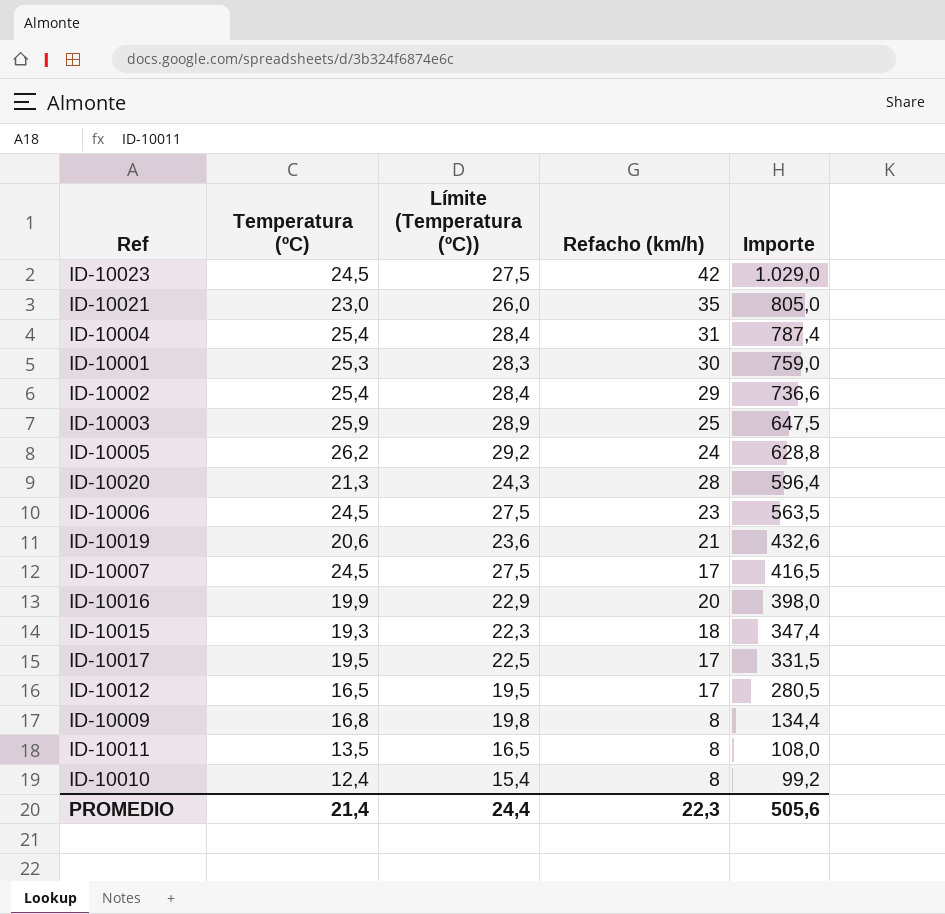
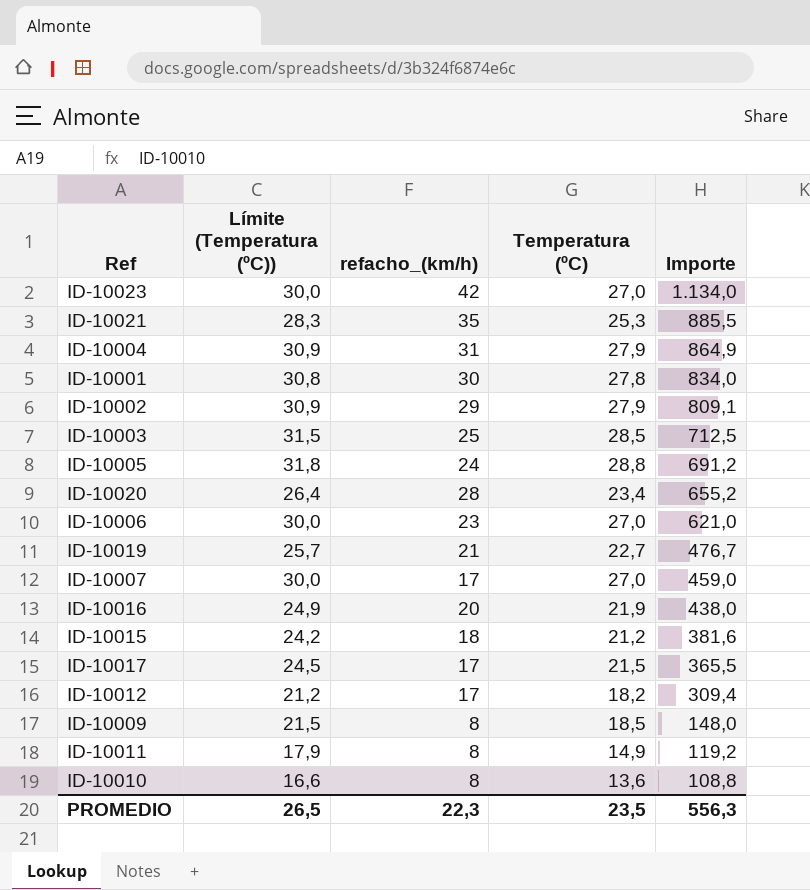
column name: Refacho (km/h) -> refacho_(km/h)
column Temperatura (ºC) | position: 2 -> 4
ID-10023 | Límite (Temperatura (ºC)): 27,5 -> 30,0
ID-10023 | Temperatura (ºC): 24,5 -> 27,0
ID-10023 | Importe: 1.029,0 -> 1.134,0
ID-10021 | Límite (Temperatura (ºC)): 26,0 -> 28,3
ID-10021 | Temperatura (ºC): 23,0 -> 25,3
ID-10021 | Importe: 805,0 -> 885,5
ID-10004 | Límite (Temperatura (ºC)): 28,4 -> 30,9
ID-10004 | Temperatura (ºC): 25,4 -> 27,9
ID-10004 | Importe: 787,4 -> 864,9
ID-10001 | Límite (Temperatura (ºC)): 28,3 -> 30,8
ID-10001 | Temperatura (ºC): 25,3 -> 27,8
ID-10001 | Importe: 759,0 -> 834,0
ID-10002 | Límite (Temperatura (ºC)): 28,4 -> 30,9
ID-10002 | Temperatura (ºC): 25,4 -> 27,9
ID-10002 | Importe: 736,6 -> 809,1
ID-10003 | Límite (Temperatura (ºC)): 28,9 -> 31,5
ID-10003 | Temperatura (ºC): 25,9 -> 28,5
ID-10003 | Importe: 647,5 -> 712,5
ID-10005 | Límite (Temperatura (ºC)): 29,2 -> 31,8
ID-10005 | Temperatura (ºC): 26,2 -> 28,8
ID-10005 | Importe: 628,8 -> 691,2
ID-10020 | Límite (Temperatura (ºC)): 24,3 -> 26,4
ID-10020 | Temperatura (ºC): 21,3 -> 23,4
ID-10020 | Importe: 596,4 -> 655,2
ID-10006 | Límite (Temperatura (ºC)): 27,5 -> 30,0
ID-10006 | Temperatura (ºC): 24,5 -> 27,0
ID-10006 | Importe: 563,5 -> 621,0
ID-10019 | Límite (Temperatura (ºC)): 23,6 -> 25,7
ID-10019 | Temperatura (ºC): 20,6 -> 22,7
ID-10019 | Importe: 432,6 -> 476,7
ID-10007 | Límite (Temperatura (ºC)): 27,5 -> 30,0
ID-10007 | Temperatura (ºC): 24,5 -> 27,0
ID-10007 | Importe: 416,5 -> 459,0
ID-10016 | Límite (Temperatura (ºC)): 22,9 -> 24,9
ID-10016 | Temperatura (ºC): 19,9 -> 21,9
ID-10016 | Importe: 398,0 -> 438,0
ID-10015 | Límite (Temperatura (ºC)): 22,3 -> 24,2
ID-10015 | Temperatura (ºC): 19,3 -> 21,2
ID-10015 | Importe: 347,4 -> 381,6
ID-10017 | Límite (Temperatura (ºC)): 22,5 -> 24,5
ID-10017 | Temperatura (ºC): 19,5 -> 21,5
ID-10017 | Importe: 331,5 -> 365,5
ID-10012 | Límite (Temperatura (ºC)): 19,5 -> 21,2
ID-10012 | Temperatura (ºC): 16,5 -> 18,2
ID-10012 | Importe: 280,5 -> 309,4
ID-10009 | Límite (Temperatura (ºC)): 19,8 -> 21,5
ID-10009 | Temperatura (ºC): 16,8 -> 18,5
ID-10009 | Importe: 134,4 -> 148,0
ID-10011 | Límite (Temperatura (ºC)): 16,5 -> 17,9
ID-10011 | Temperatura (ºC): 13,5 -> 14,9
ID-10011 | Importe: 108,0 -> 119,2
ID-10010 | Límite (Temperatura (ºC)): 15,4 -> 16,6
ID-10010 | Temperatura (ºC): 12,4 -> 13,6
ID-10010 | Importe: 99,2 -> 108,8
PROMEDIO | Límite (Temperatura (ºC)): 24,4 -> 26,5
PROMEDIO | Temperatura (ºC): 21,4 -> 23,5
PROMEDIO | Importe: 505,6 -> 556,3

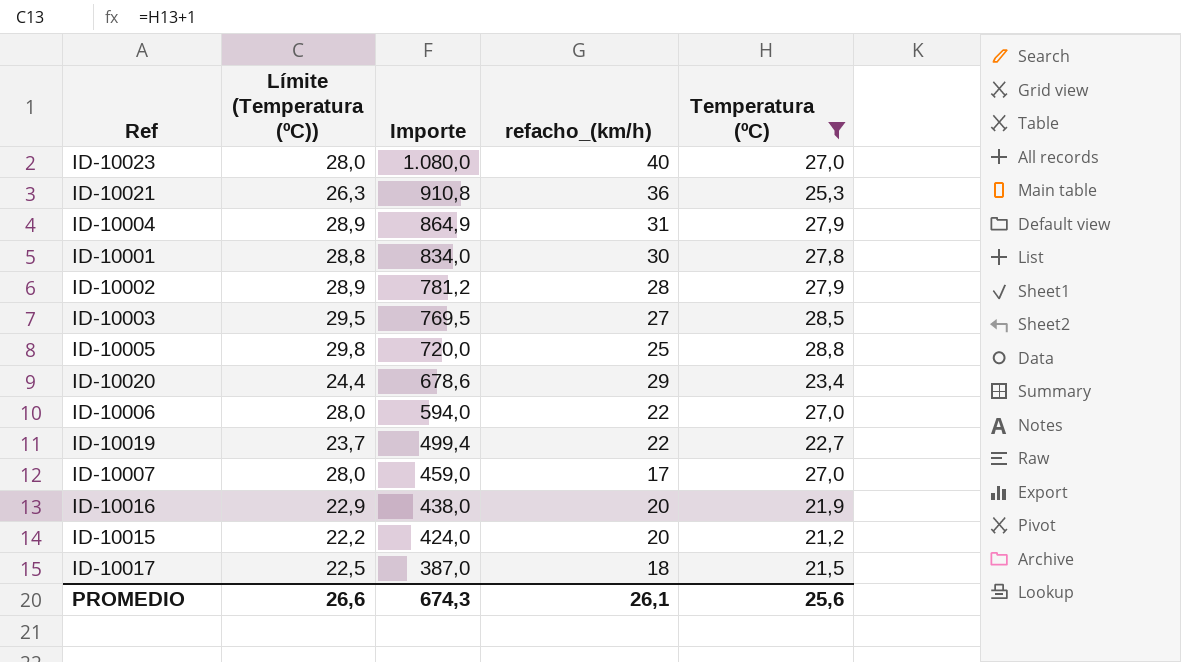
filter: none -> Temperatura (ºC) >= 21,2
column Límite (Temperatura (ºC)) | formula: [Temperatura (ºC)] + 3 -> [Temperatura (ºC)] + 1
column Importe | position: 5 -> 3
ID-10023 | Importe: 1.134,0 -> 1.080,0
ID-10023 | refacho_(km/h): 42 -> 40
ID-10021 | Importe: 885,5 -> 910,8
ID-10021 | refacho_(km/h): 35 -> 36
ID-10002 | Importe: 809,1 -> 781,2
ID-10002 | refacho_(km/h): 29 -> 28
ID-10003 | Importe: 712,5 -> 769,5
ID-10003 | refacho_(km/h): 25 -> 27
ID-10005 | Importe: 691,2 -> 720,0
ID-10005 | refacho_(km/h): 24 -> 25
ID-10020 | Importe: 655,2 -> 678,6
ID-10020 | refacho_(km/h): 28 -> 29
ID-10006 | Importe: 621,0 -> 594,0
ID-10006 | refacho_(km/h): 23 -> 22
ID-10019 | Importe: 476,7 -> 499,4
ID-10019 | refacho_(km/h): 21 -> 22
ID-10015 | Importe: 381,6 -> 424,0
ID-10015 | refacho_(km/h): 18 -> 20
ID-10017 | Importe: 365,5 -> 387,0
ID-10017 | refacho_(km/h): 17 -> 18
PROMEDIO | Límite (Temperatura (ºC)): 26,5 -> 26,6
PROMEDIO | Importe: 556,3 -> 674,3
PROMEDIO | refacho_(km/h): 22,3 -> 26,1
PROMEDIO | Temperatura (ºC): 23,5 -> 25,6

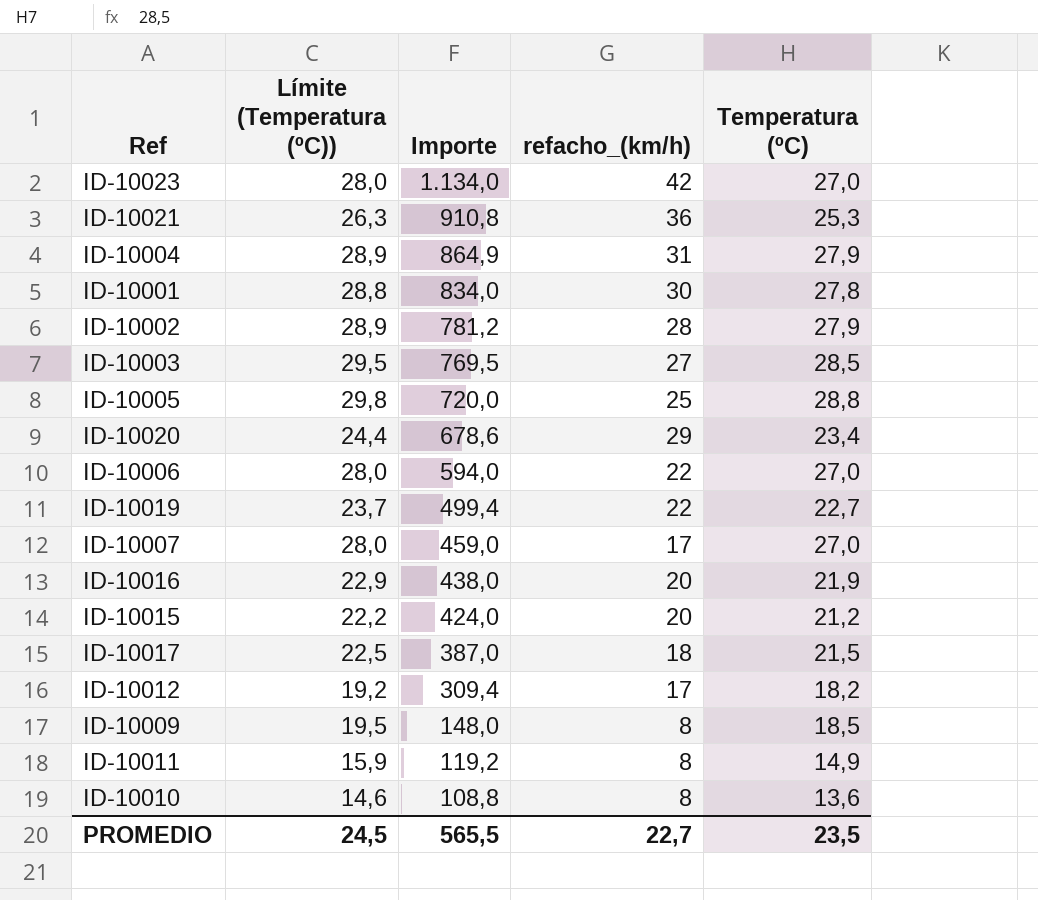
filter: Temperatura (ºC) >= 21,2 -> none
ID-10023 | Importe: 1.080,0 -> 1.134,0
ID-10023 | refacho_(km/h): 40 -> 42
PROMEDIO | Límite (Temperatura (ºC)): 26,6 -> 24,5
PROMEDIO | Importe: 674,3 -> 565,5
PROMEDIO | refacho_(km/h): 26,1 -> 22,7
PROMEDIO | Temperatura (ºC): 25,6 -> 23,5

